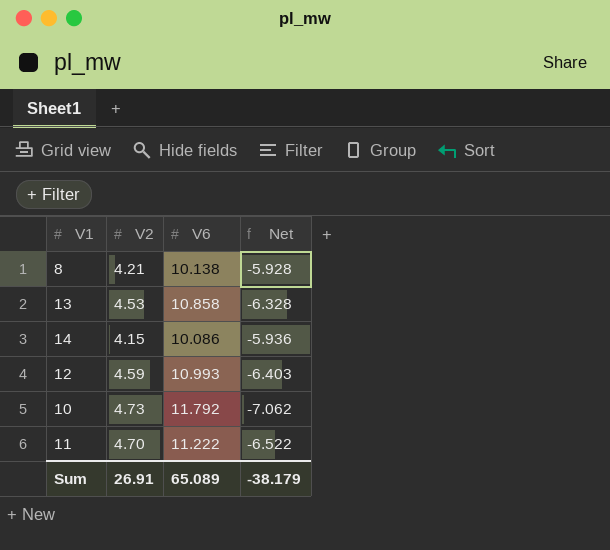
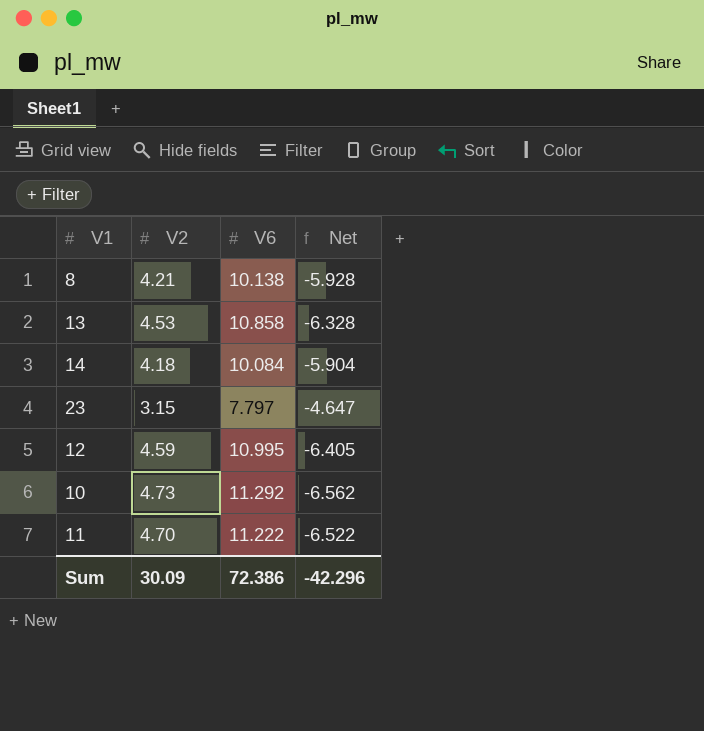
14 | V2: 4.15 -> 4.18
14 | V6: 10.086 -> 10.084
14 | Net: -5.936 -> -5.904
row 23: none -> 3.15 | 7.797 | -4.647
12 | V6: 10.993 -> 10.995
12 | Net: -6.403 -> -6.405
10 | V6: 11.792 -> 11.292
10 | Net: -7.062 -> -6.562
Sum | V2: 26.91 -> 30.09
Sum | V6: 65.089 -> 72.386
Sum | Net: -38.179 -> -42.296

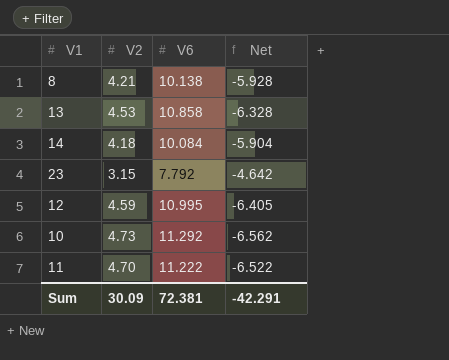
23 | V6: 7.797 -> 7.792
23 | Net: -4.647 -> -4.642
Sum | V6: 72.386 -> 72.381
Sum | Net: -42.296 -> -42.291

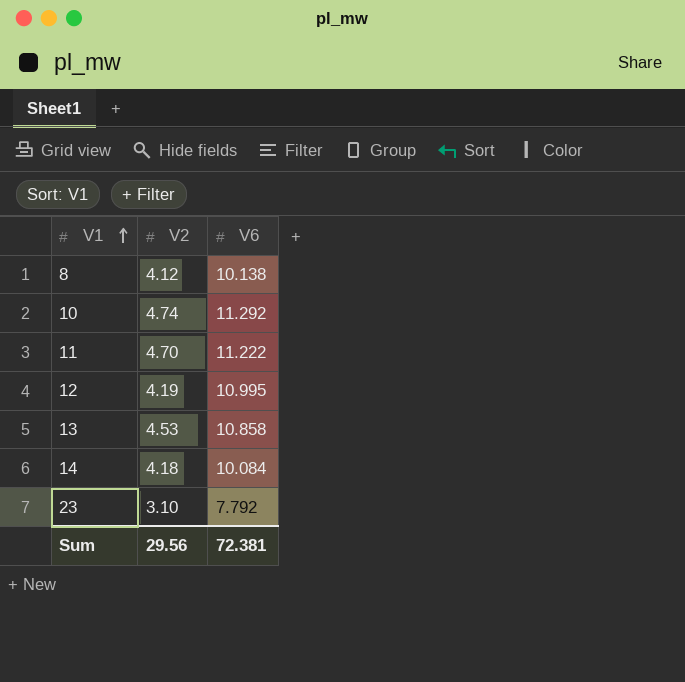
row order: none -> V1 ascending
column Net | formula: [V2] - [V6] -> none
8 | V2: 4.21 -> 4.12
10 | V2: 4.73 -> 4.74
12 | V2: 4.59 -> 4.19
23 | V2: 3.15 -> 3.10
Sum | V2: 30.09 -> 29.56

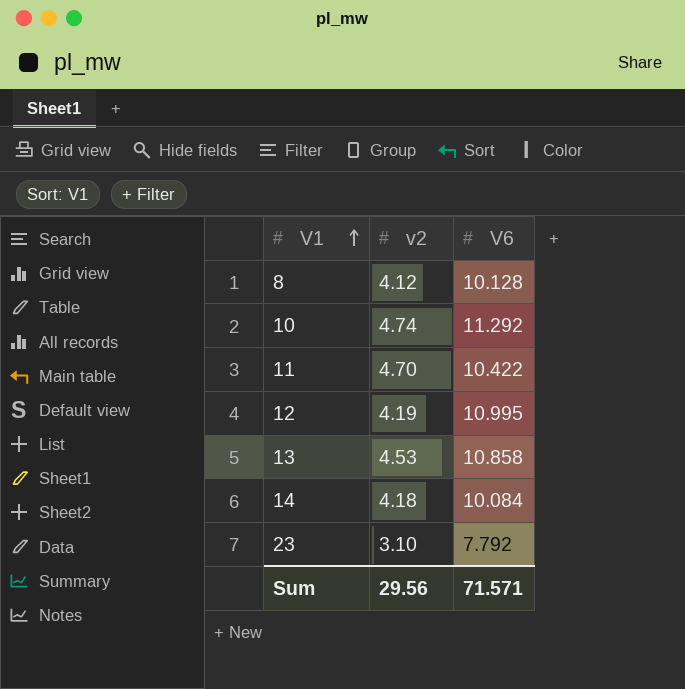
column name: V2 -> v2
8 | V6: 10.138 -> 10.128
11 | V6: 11.222 -> 10.422
Sum | V6: 72.381 -> 71.571

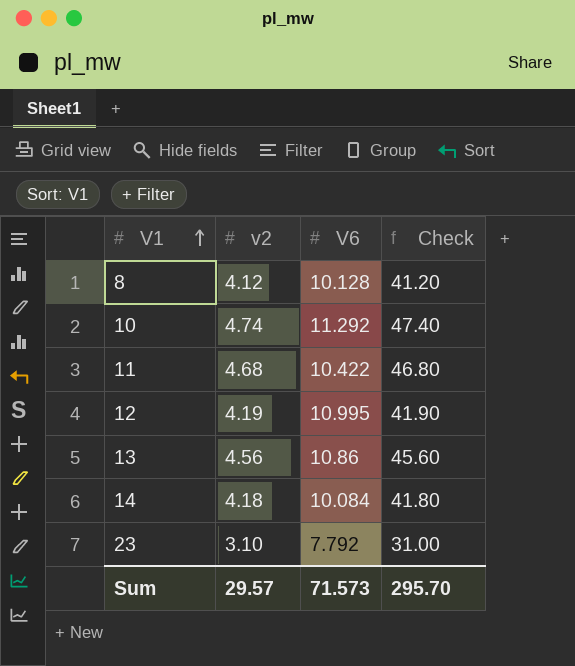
column Check | formula: none -> [v2] * 10
11 | v2: 4.70 -> 4.68
13 | v2: 4.53 -> 4.56
13 | V6: 10.858 -> 10.86
Sum | v2: 29.56 -> 29.57
Sum | V6: 71.571 -> 71.573

